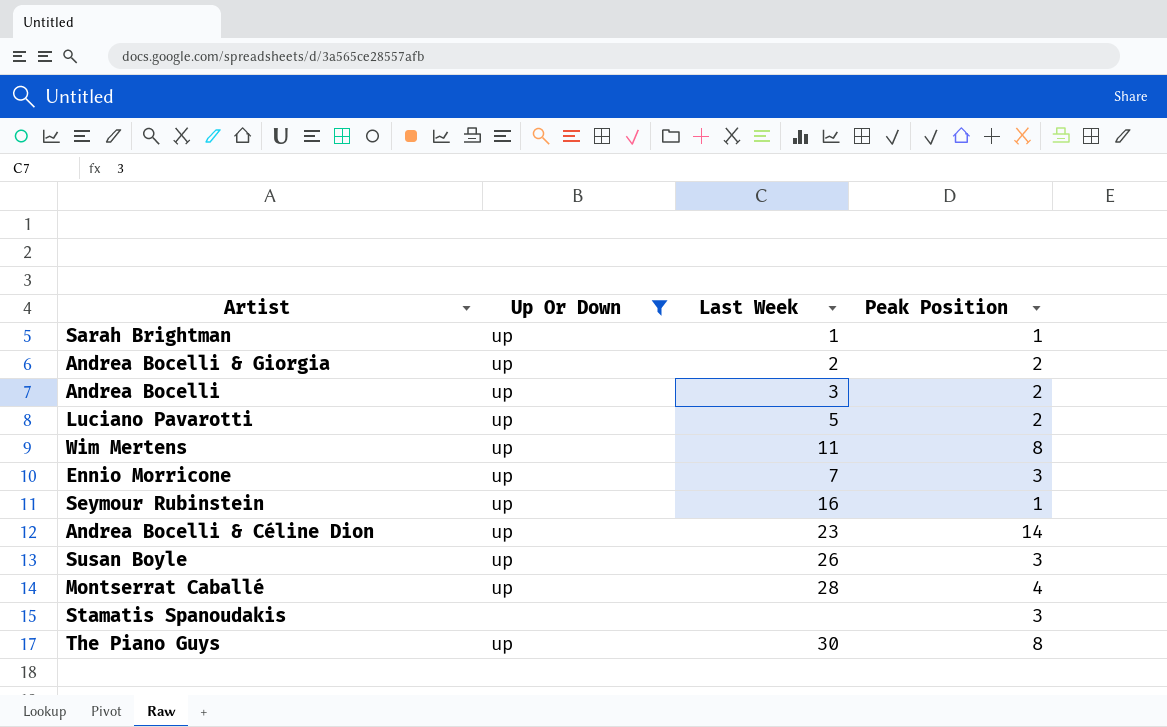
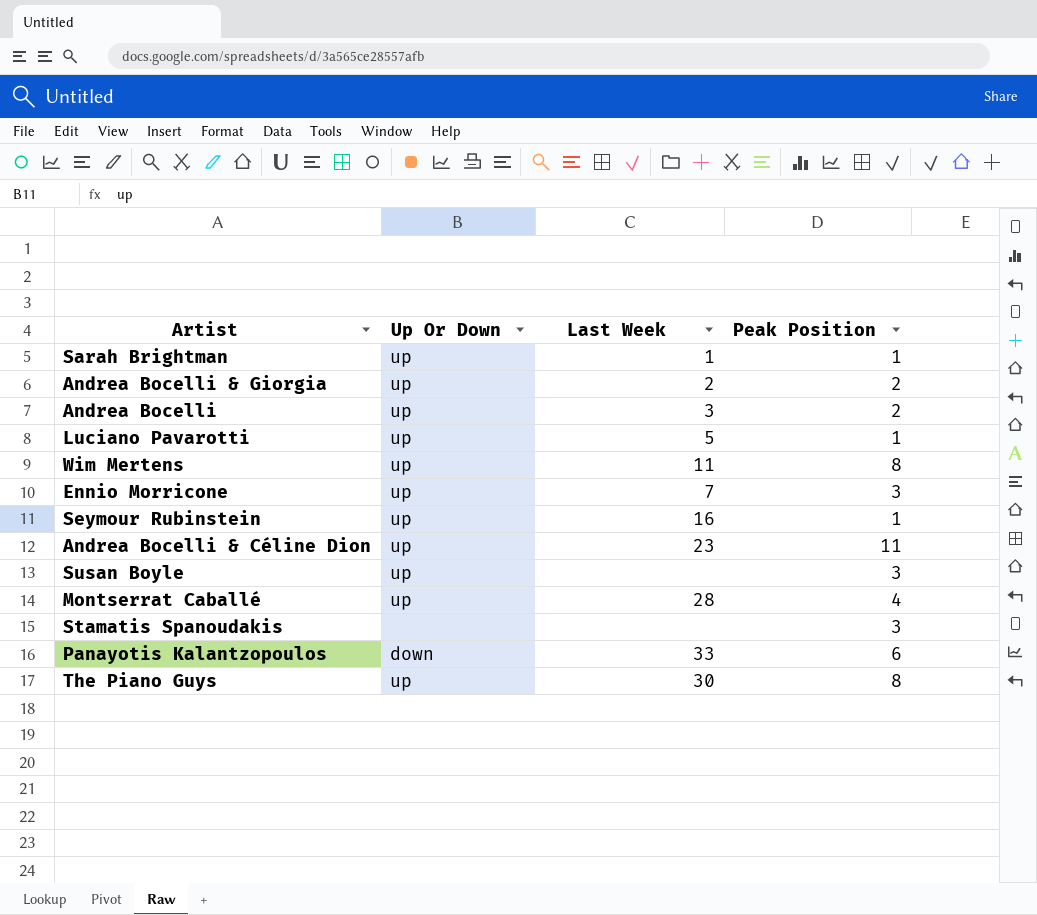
filter: Up Or Down != down -> none
Luciano Pavarotti | Peak Position: 2 -> 1
Andrea Bocelli & Céline Dion | Peak Position: 14 -> 11
Susan Boyle | Last Week: 26 -> none

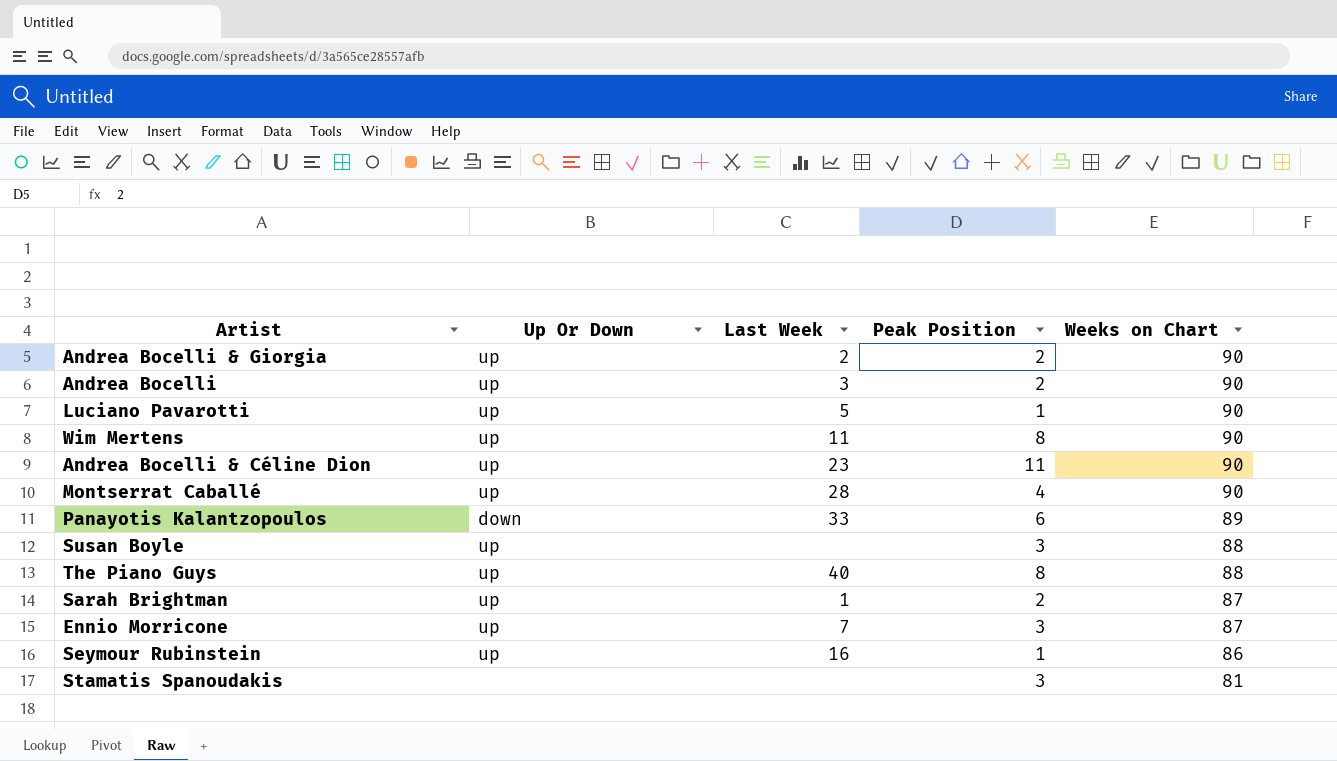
row order: none -> Weeks on Chart descending
column Weeks on Chart | position: none -> 5
The Piano Guys | Last Week: 30 -> 40
Sarah Brightman | Peak Position: 1 -> 2

